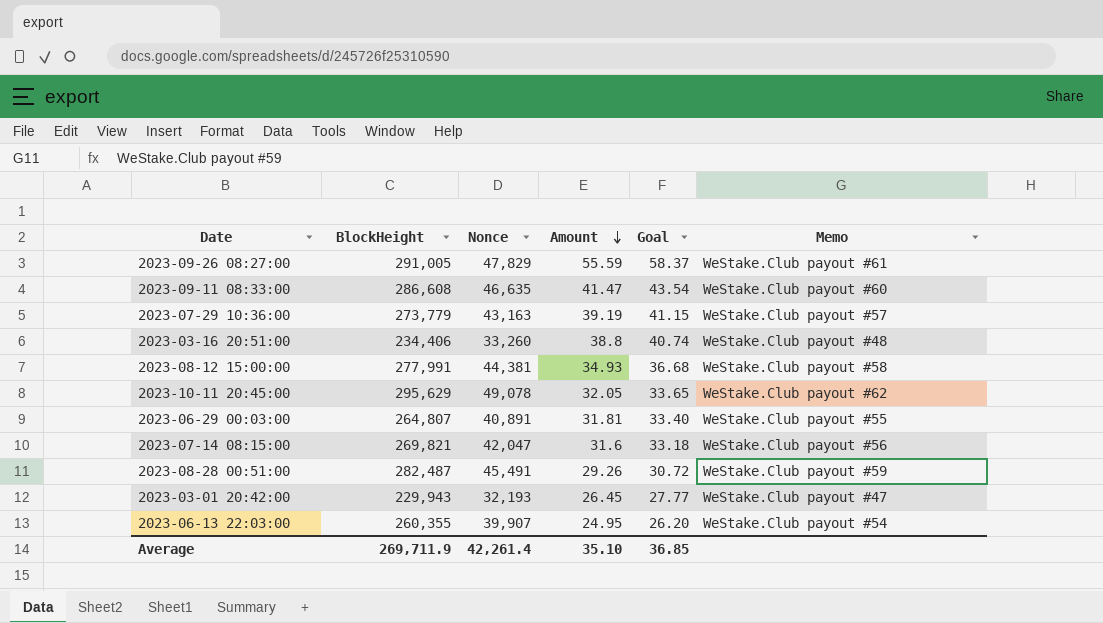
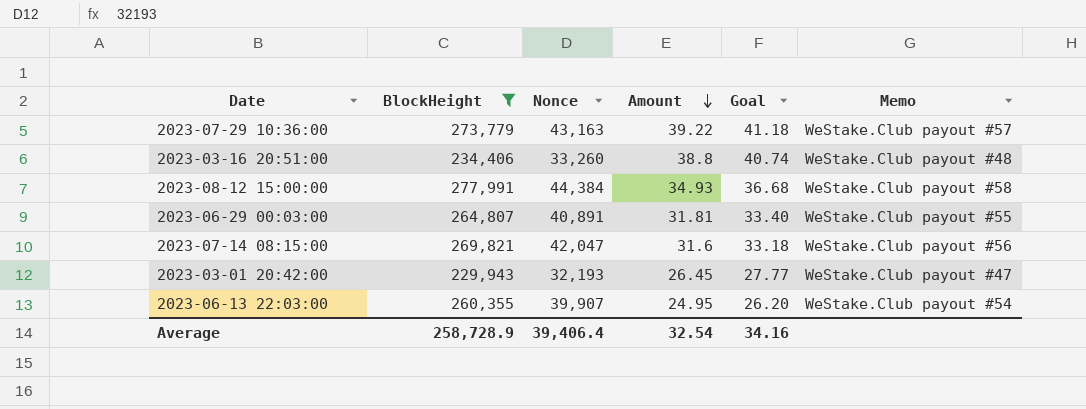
filter: none -> BlockHeight <= 277,991
2023-07-29 10:36:00 | Amount: 39.19 -> 39.22
2023-07-29 10:36:00 | Goal: 41.15 -> 41.18
2023-08-12 15:00:00 | Nonce: 44,381 -> 44,384
Average | BlockHeight: 269,711.9 -> 258,728.9
Average | Nonce: 42,261.4 -> 39,406.4
Average | Amount: 35.10 -> 32.54
Average | Goal: 36.85 -> 34.16

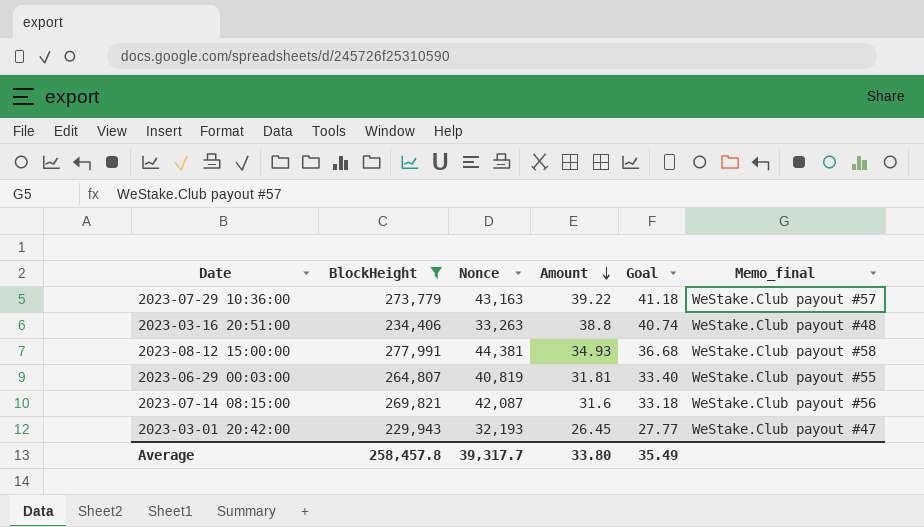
column name: Memo -> Memo_final
row 2023-06-13 22:03:00: 260,355 | 39,907 | 24.95 | 26.20 | WeStake.Club payout #54 -> none
2023-03-16 20:51:00 | Nonce: 33,260 -> 33,263
2023-08-12 15:00:00 | Nonce: 44,384 -> 44,381
2023-06-29 00:03:00 | Nonce: 40,891 -> 40,819
2023-07-14 08:15:00 | Nonce: 42,047 -> 42,087
Average | BlockHeight: 258,728.9 -> 258,457.8
Average | Nonce: 39,406.4 -> 39,317.7
Average | Amount: 32.54 -> 33.80
Average | Goal: 34.16 -> 35.49

